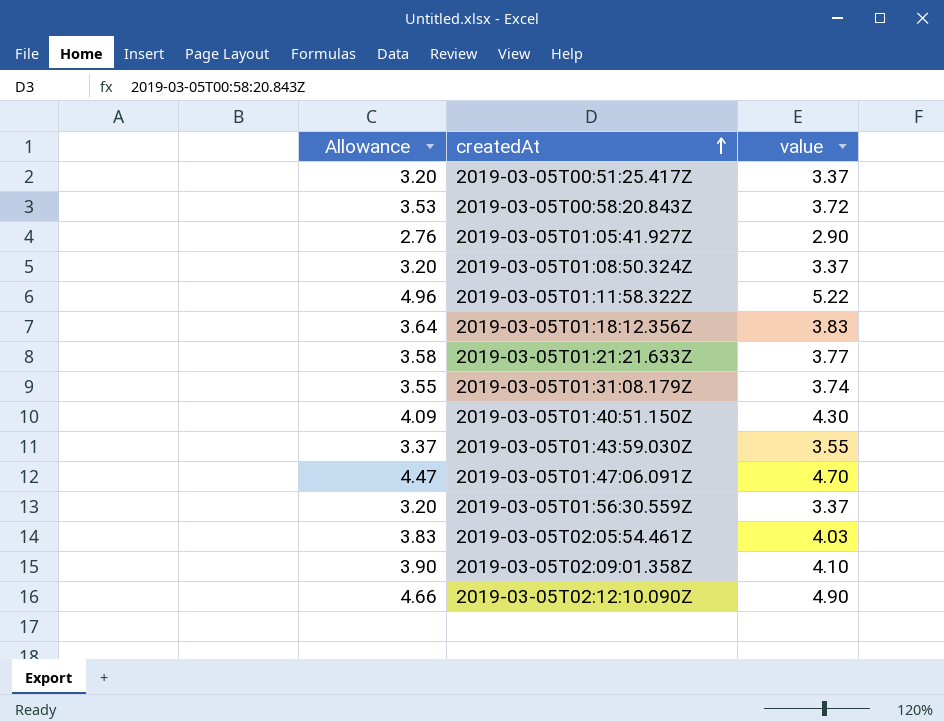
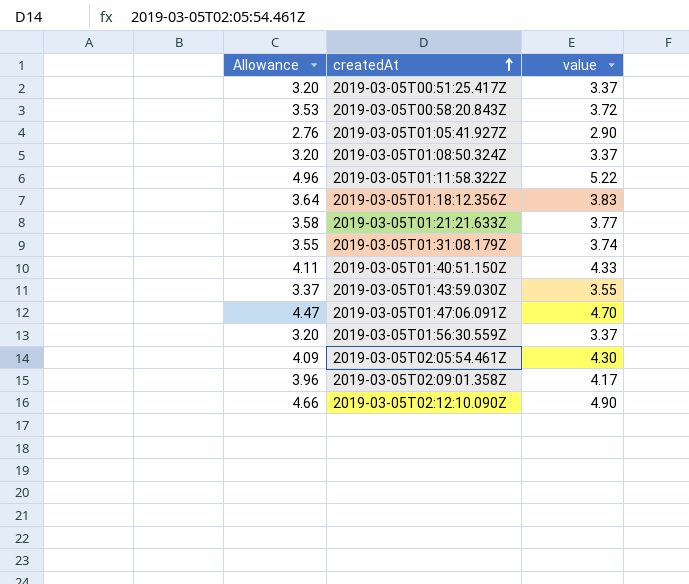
2019-03-05T01:40:51.150Z | Allowance: 4.09 -> 4.11
2019-03-05T01:40:51.150Z | value: 4.30 -> 4.33
2019-03-05T02:05:54.461Z | Allowance: 3.83 -> 4.09
2019-03-05T02:05:54.461Z | value: 4.03 -> 4.30
2019-03-05T02:09:01.358Z | Allowance: 3.90 -> 3.96
2019-03-05T02:09:01.358Z | value: 4.10 -> 4.17

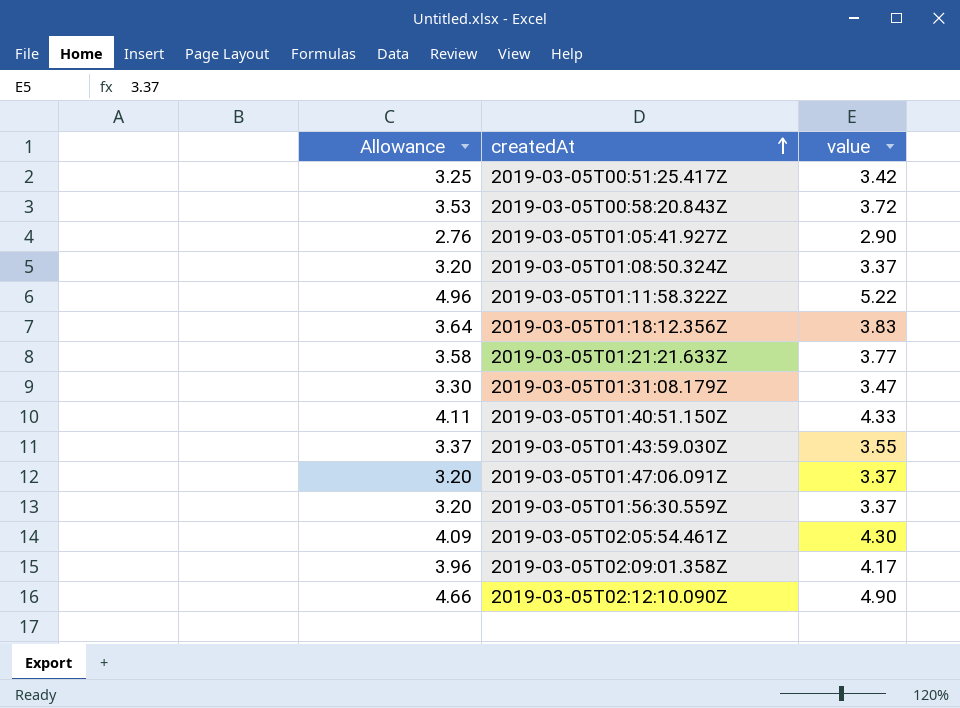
2019-03-05T00:51:25.417Z | Allowance: 3.20 -> 3.25
2019-03-05T00:51:25.417Z | value: 3.37 -> 3.42
2019-03-05T01:31:08.179Z | Allowance: 3.55 -> 3.30
2019-03-05T01:31:08.179Z | value: 3.74 -> 3.47
2019-03-05T01:47:06.091Z | Allowance: 4.47 -> 3.20
2019-03-05T01:47:06.091Z | value: 4.70 -> 3.37

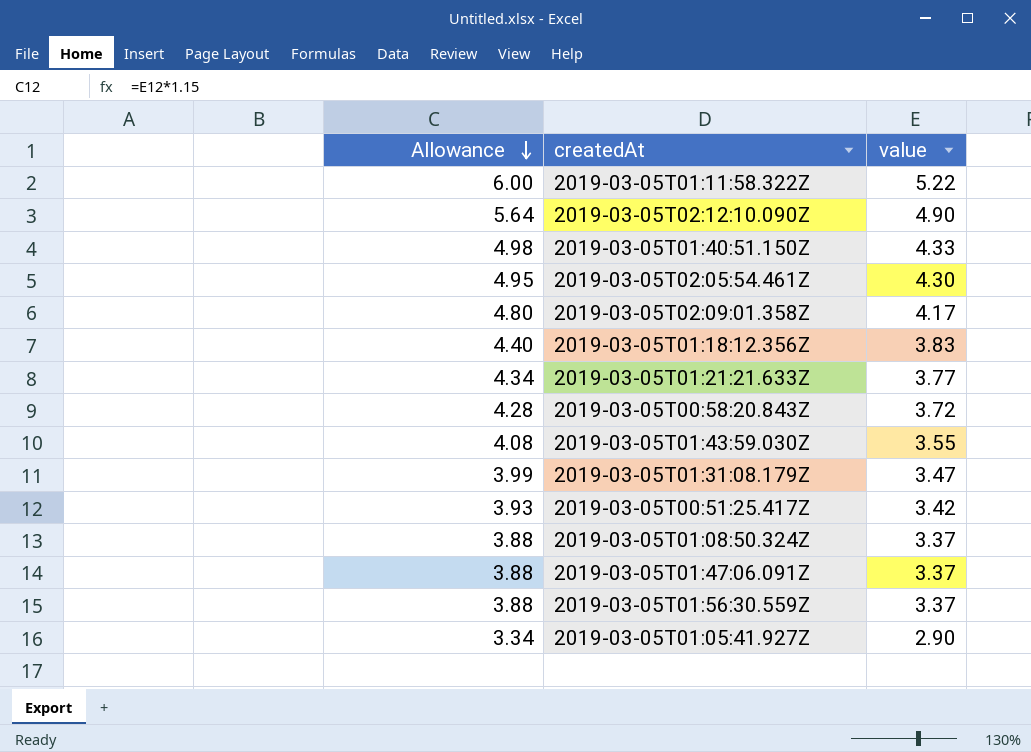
row order: createdAt ascending -> Allowance descending
column Allowance | formula: [value] * 0.95 -> [value] * 1.15

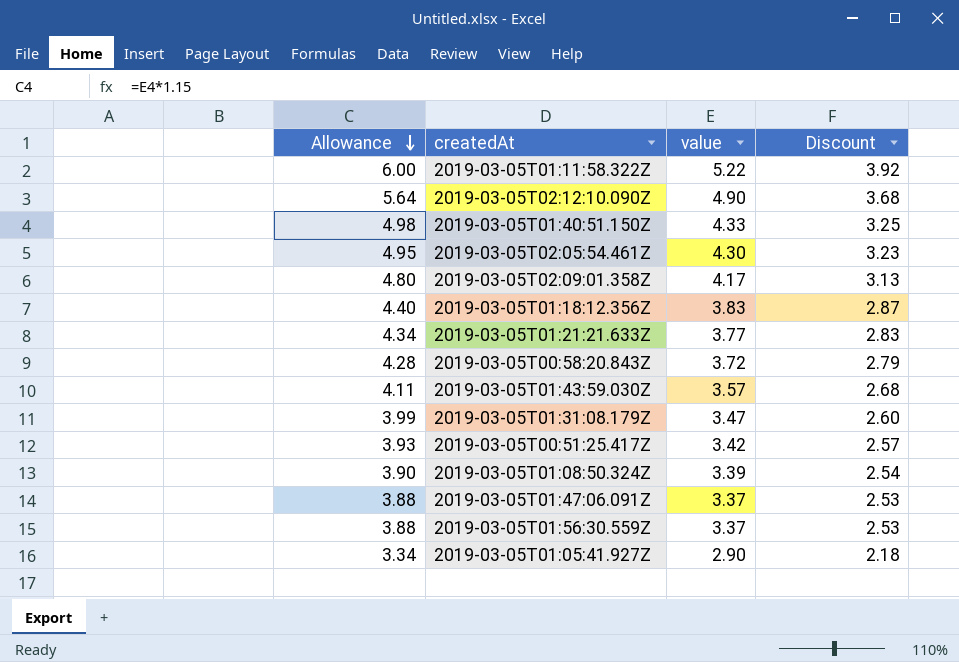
column Discount | formula: none -> [value] * 0.75
2019-03-05T01:43:59.030Z | Allowance: 4.08 -> 4.11
2019-03-05T01:43:59.030Z | value: 3.55 -> 3.57
2019-03-05T01:08:50.324Z | Allowance: 3.88 -> 3.90
2019-03-05T01:08:50.324Z | value: 3.37 -> 3.39

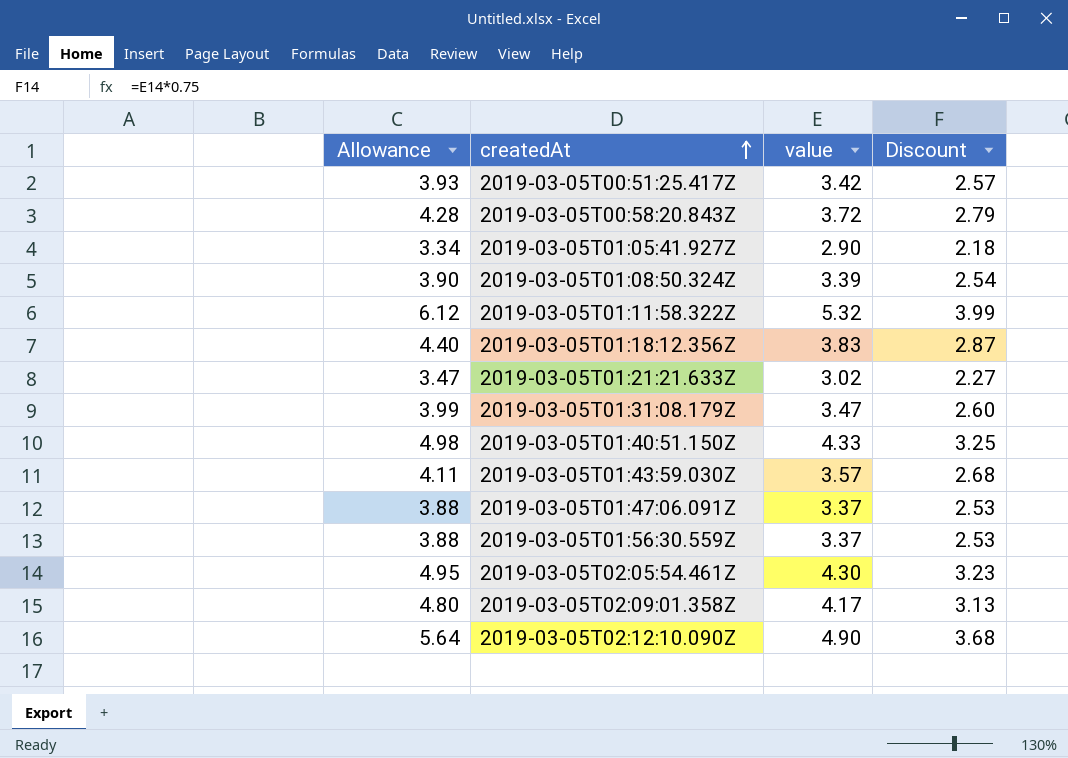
row order: Allowance descending -> createdAt ascending
2019-03-05T01:11:58.322Z | Allowance: 6.00 -> 6.12
2019-03-05T01:11:58.322Z | value: 5.22 -> 5.32
2019-03-05T01:11:58.322Z | Discount: 3.92 -> 3.99
2019-03-05T01:21:21.633Z | Allowance: 4.34 -> 3.47
2019-03-05T01:21:21.633Z | value: 3.77 -> 3.02
2019-03-05T01:21:21.633Z | Discount: 2.83 -> 2.27

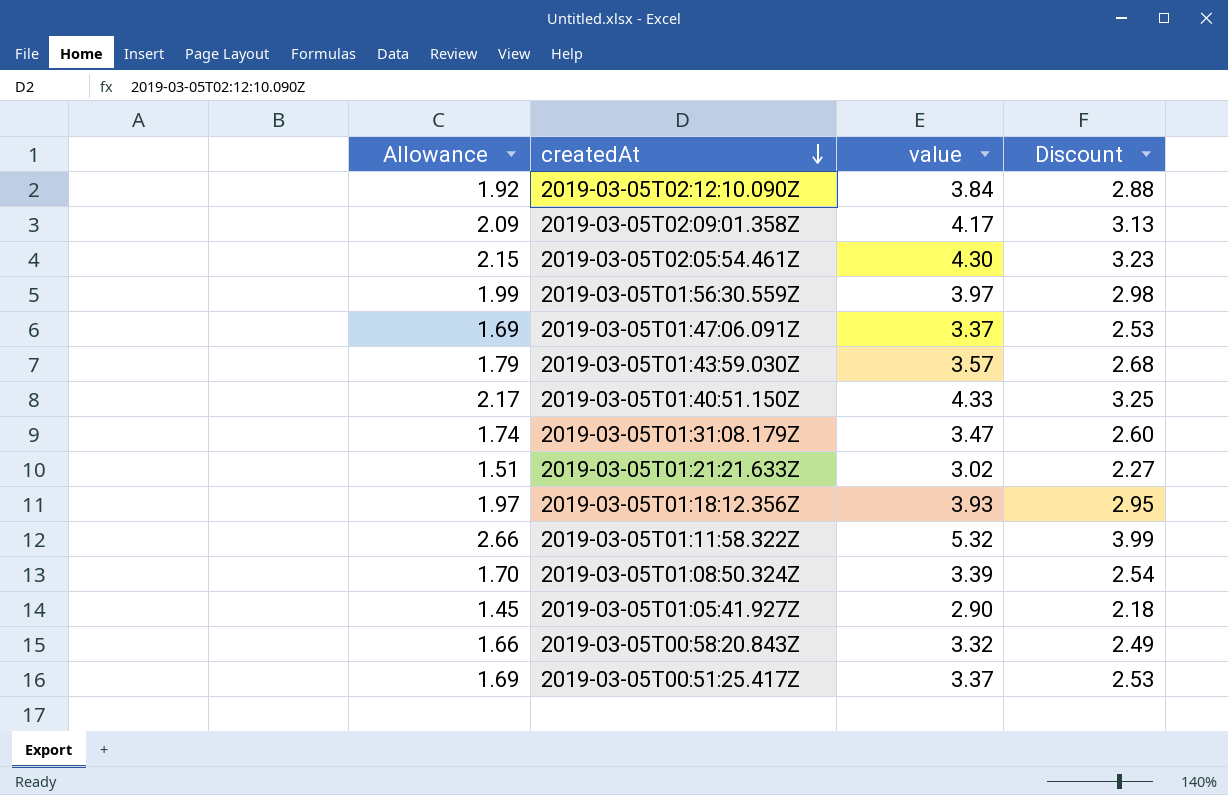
row order: createdAt ascending -> createdAt descending
column Allowance | formula: [value] * 1.15 -> [value] * 0.5
2019-03-05T02:12:10.090Z | value: 4.90 -> 3.84
2019-03-05T02:12:10.090Z | Discount: 3.68 -> 2.88
2019-03-05T01:56:30.559Z | value: 3.37 -> 3.97
2019-03-05T01:56:30.559Z | Discount: 2.53 -> 2.98
2019-03-05T01:18:12.356Z | value: 3.83 -> 3.93
2019-03-05T01:18:12.356Z | Discount: 2.87 -> 2.95
2019-03-05T00:58:20.843Z | value: 3.72 -> 3.32
2019-03-05T00:58:20.843Z | Discount: 2.79 -> 2.49
2019-03-05T00:51:25.417Z | value: 3.42 -> 3.37
2019-03-05T00:51:25.417Z | Discount: 2.57 -> 2.53

